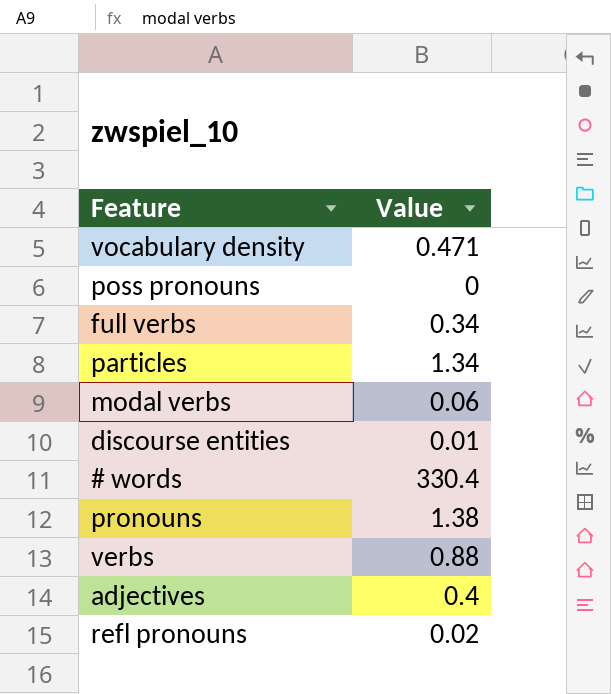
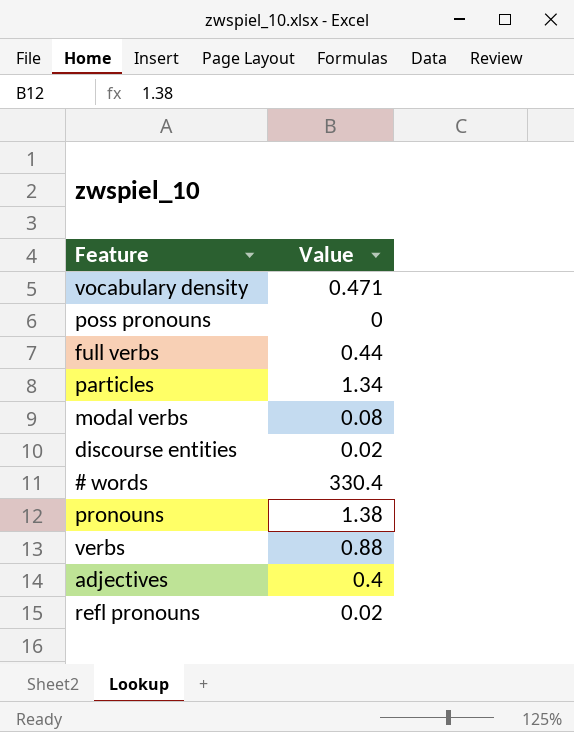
full verbs | Value: 0.34 -> 0.44
modal verbs | Value: 0.06 -> 0.08
discourse entities | Value: 0.01 -> 0.02

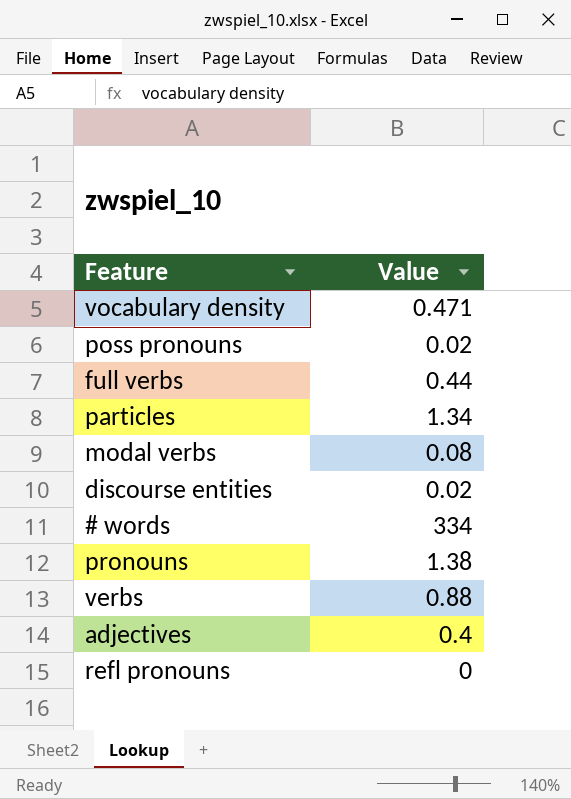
poss pronouns | Value: 0 -> 0.02
# words | Value: 330.4 -> 334
refl pronouns | Value: 0.02 -> 0

